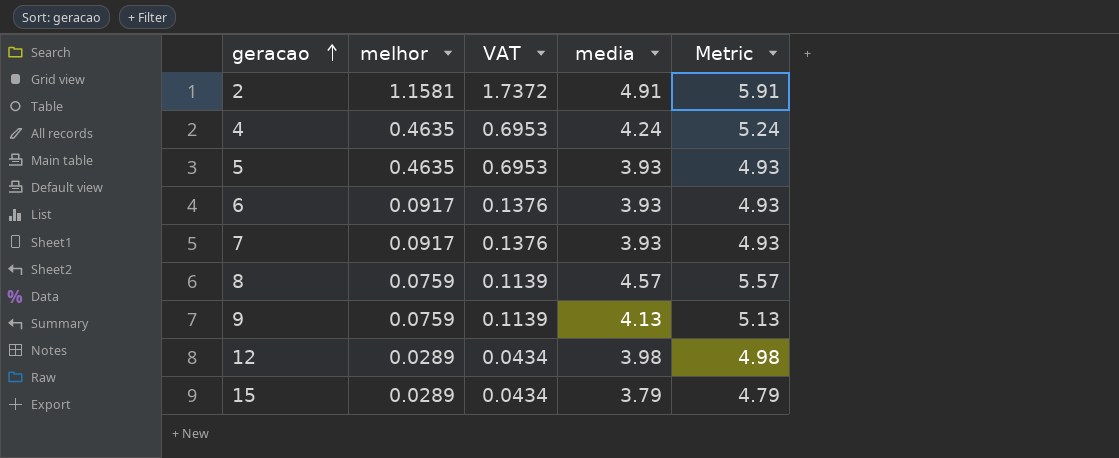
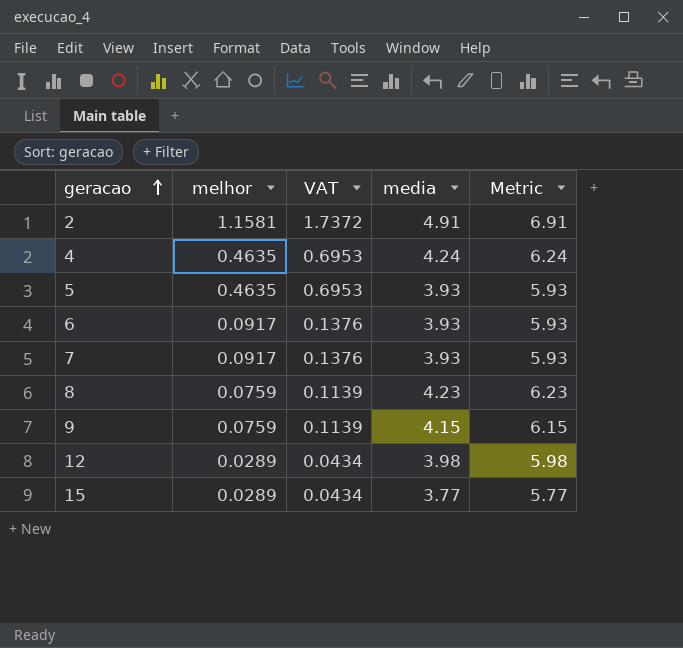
column Metric | formula: [media] + 1 -> [media] + 2
8 | media: 4.57 -> 4.23
9 | media: 4.13 -> 4.15
15 | media: 3.79 -> 3.77

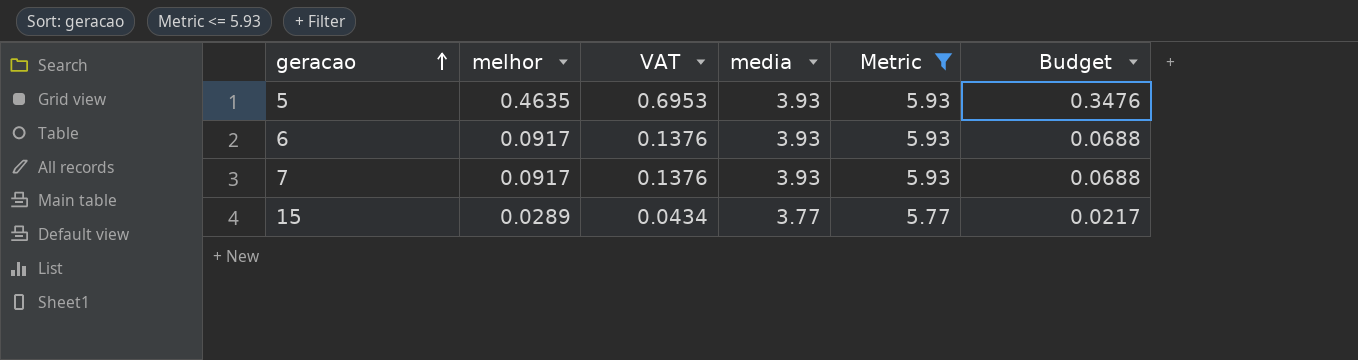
filter: none -> Metric <= 5.93
column Budget | formula: none -> [melhor] * 0.75

